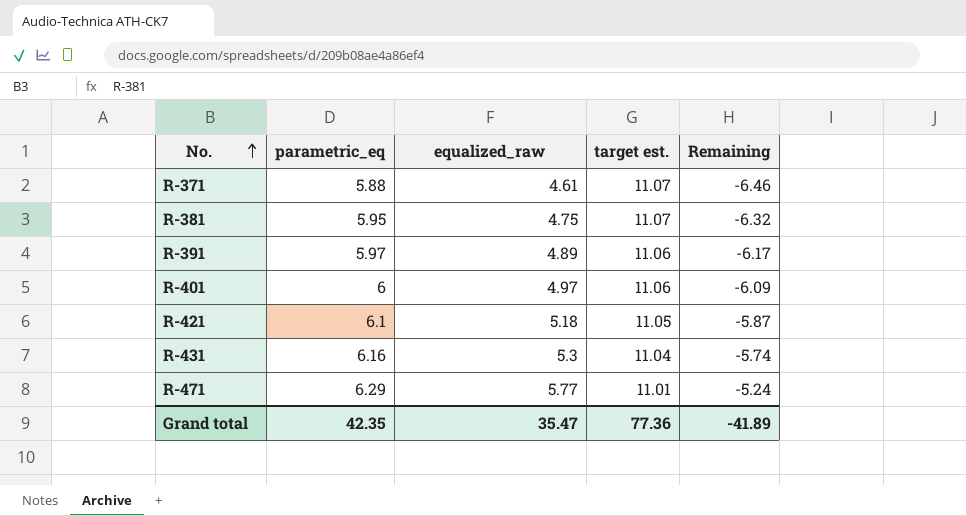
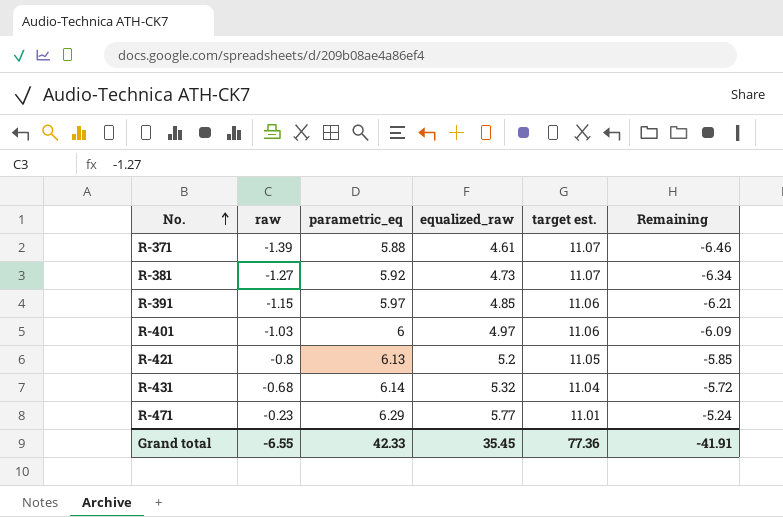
column raw | position: none -> 2
R-381 | parametric_eq: 5.95 -> 5.92
R-381 | equalized_raw: 4.75 -> 4.73
R-381 | Remaining: -6.32 -> -6.34
R-391 | equalized_raw: 4.89 -> 4.85
R-391 | Remaining: -6.17 -> -6.21
R-421 | parametric_eq: 6.1 -> 6.13
R-421 | equalized_raw: 5.18 -> 5.2
R-421 | Remaining: -5.87 -> -5.85
R-431 | parametric_eq: 6.16 -> 6.14
R-431 | equalized_raw: 5.3 -> 5.32
R-431 | Remaining: -5.74 -> -5.72
Grand total | parametric_eq: 42.35 -> 42.33
Grand total | equalized_raw: 35.47 -> 35.45
Grand total | Remaining: -41.89 -> -41.91

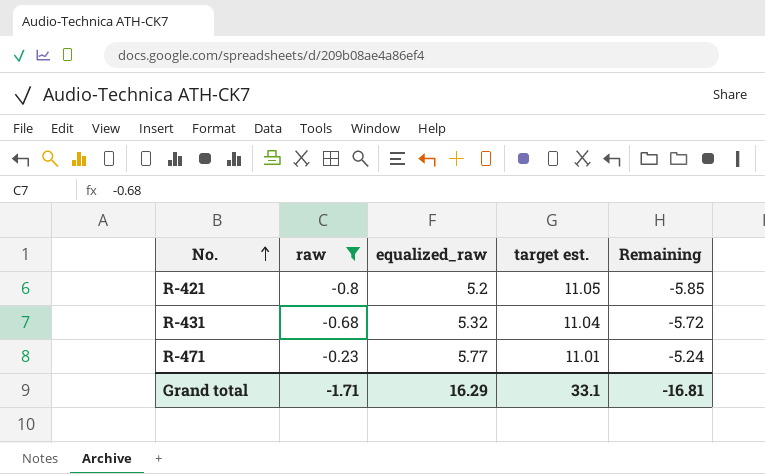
filter: none -> raw >= -0.8
column parametric_eq | position: 3 -> none
Grand total | raw: -6.55 -> -1.71
Grand total | equalized_raw: 35.45 -> 16.29
Grand total | target est.: 77.36 -> 33.1
Grand total | Remaining: -41.91 -> -16.81

